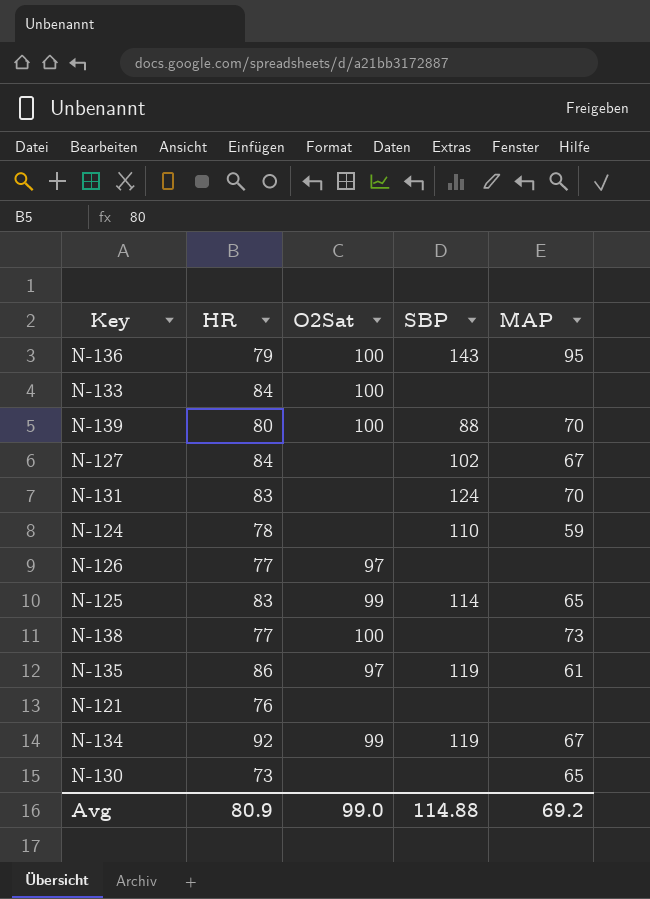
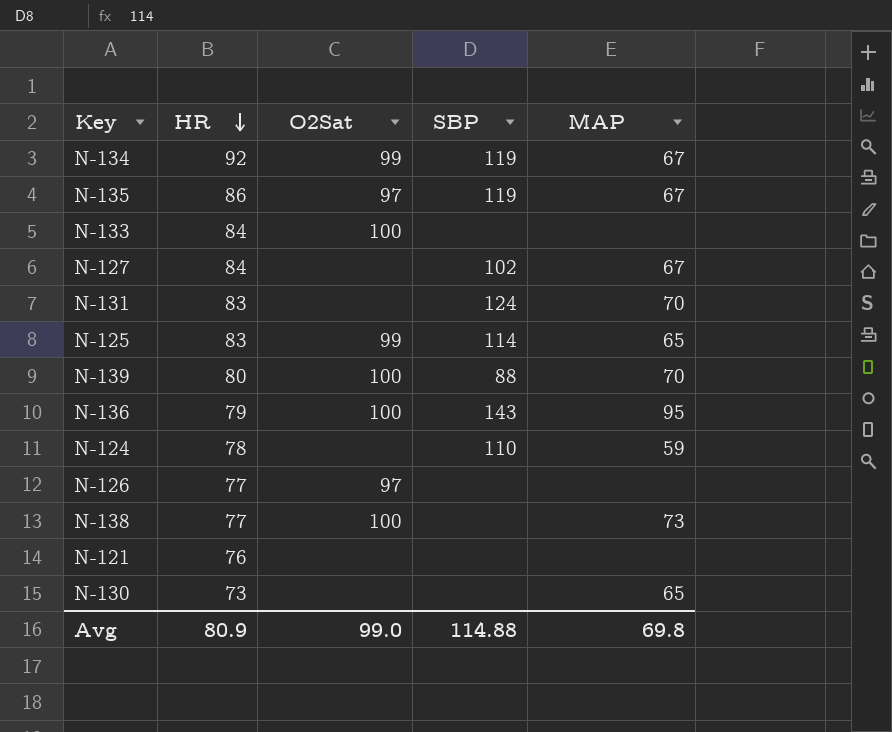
row order: none -> HR descending
N-135 | MAP: 61 -> 67
Avg | MAP: 69.2 -> 69.8

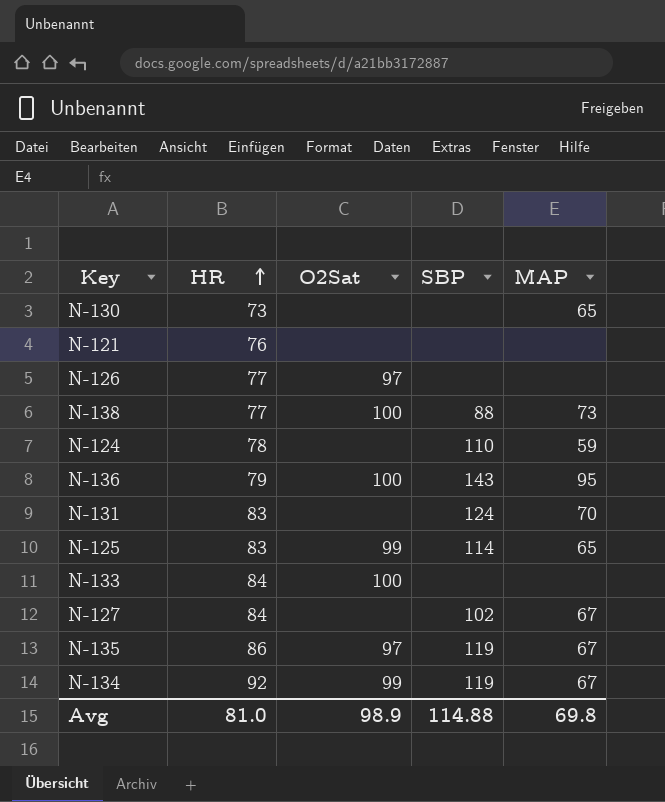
row order: HR descending -> HR ascending
row N-139: 80 | 100 | 88 | 70 -> none
N-138 | SBP: none -> 88
Avg | HR: 80.9 -> 81.0
Avg | O2Sat: 99.0 -> 98.9

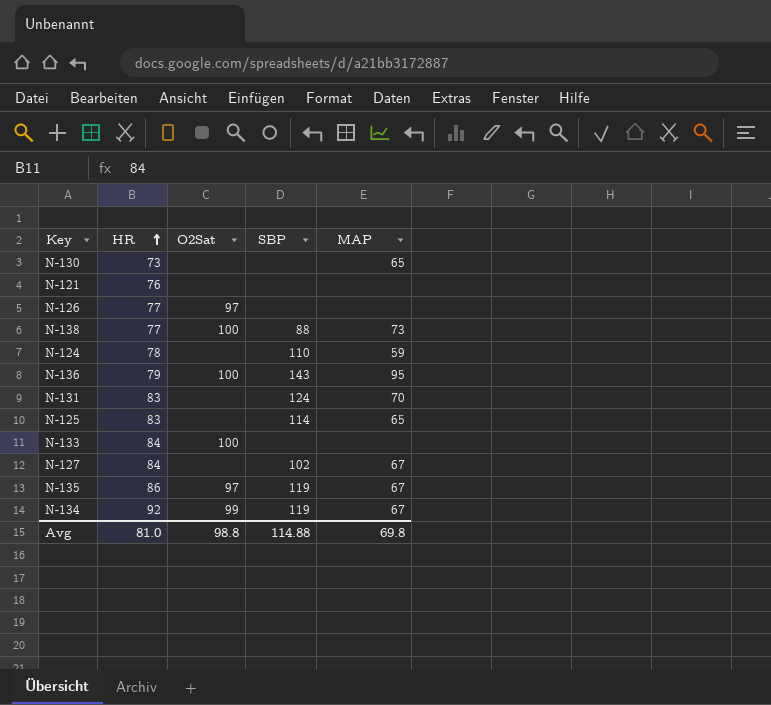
N-125 | O2Sat: 99 -> none
Avg | O2Sat: 98.9 -> 98.8

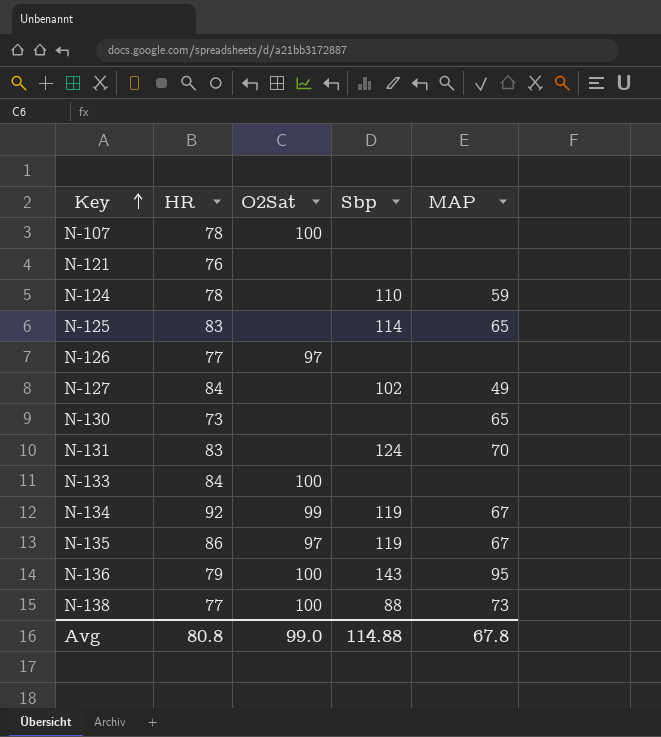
row order: HR ascending -> Key ascending
column name: SBP -> Sbp
row N-107: none -> 78 | 100 | none | none
N-127 | MAP: 67 -> 49
Avg | HR: 81.0 -> 80.8
Avg | O2Sat: 98.8 -> 99.0
Avg | MAP: 69.8 -> 67.8

